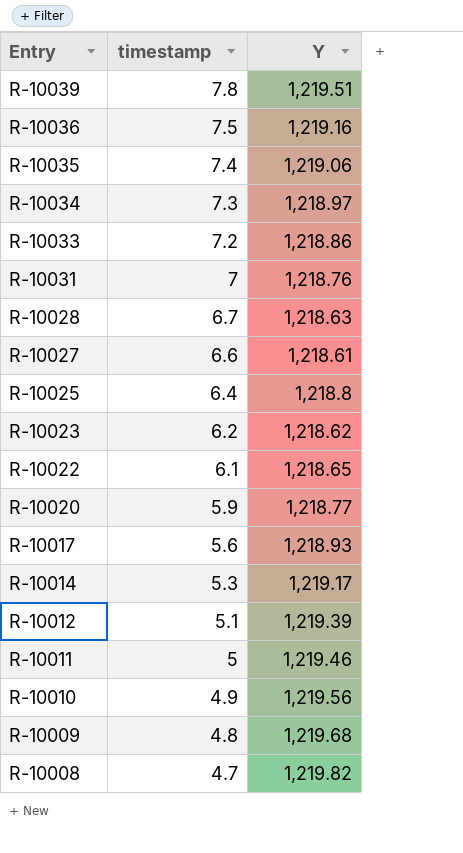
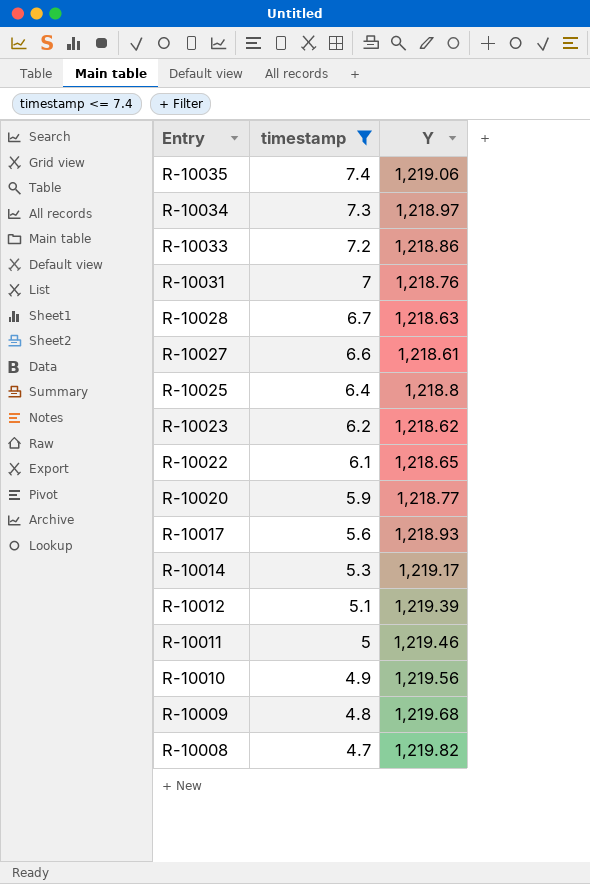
filter: none -> timestamp <= 7.4

